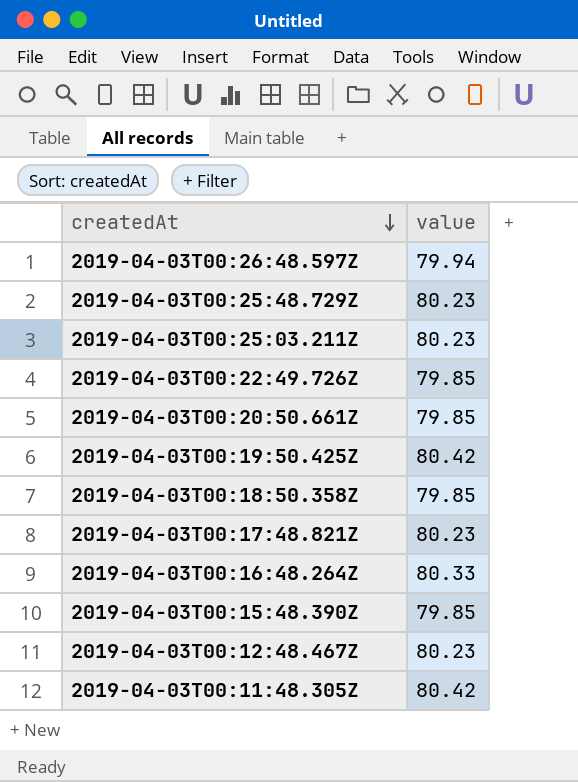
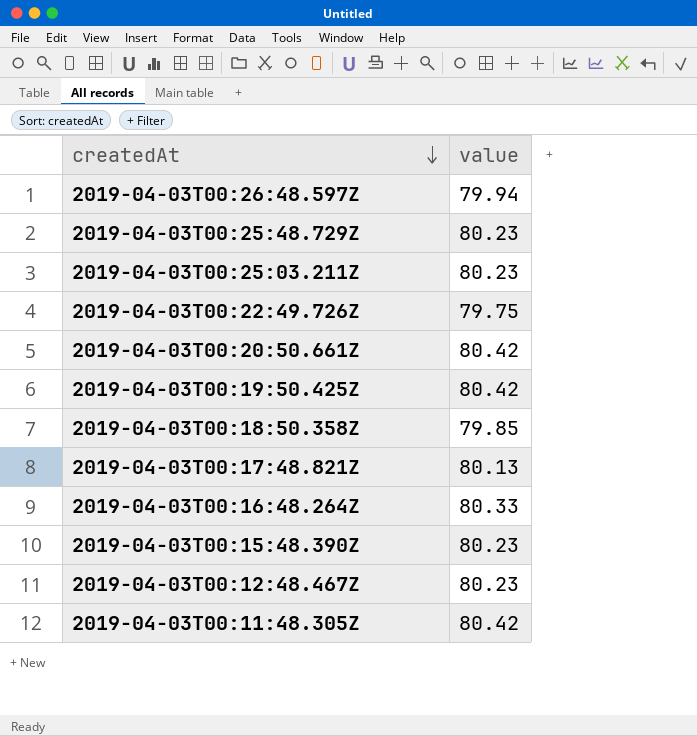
2019-04-03T00:22:49.726Z | value: 79.85 -> 79.75
2019-04-03T00:20:50.661Z | value: 79.85 -> 80.42
2019-04-03T00:17:48.821Z | value: 80.23 -> 80.13
2019-04-03T00:15:48.390Z | value: 79.85 -> 80.23

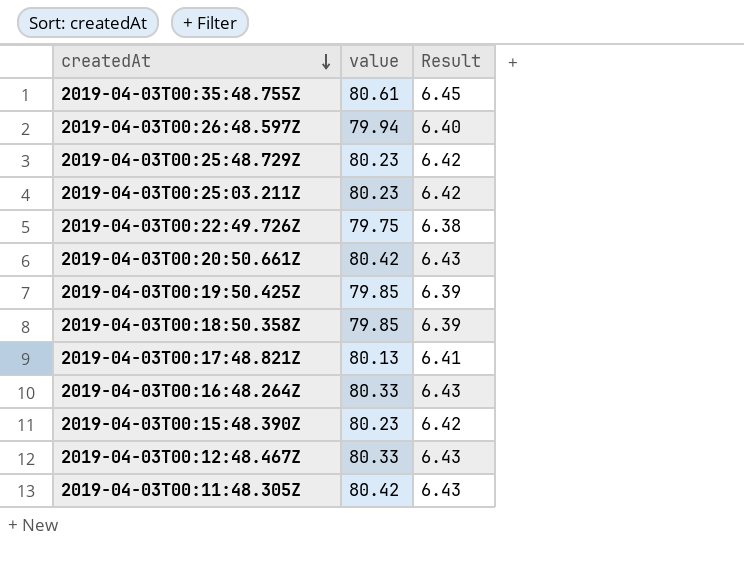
column Result | formula: none -> [value] * 0.08
row 2019-04-03T00:35:48.755Z: none -> 80.61 | 6.45
2019-04-03T00:19:50.425Z | value: 80.42 -> 79.85
2019-04-03T00:12:48.467Z | value: 80.23 -> 80.33

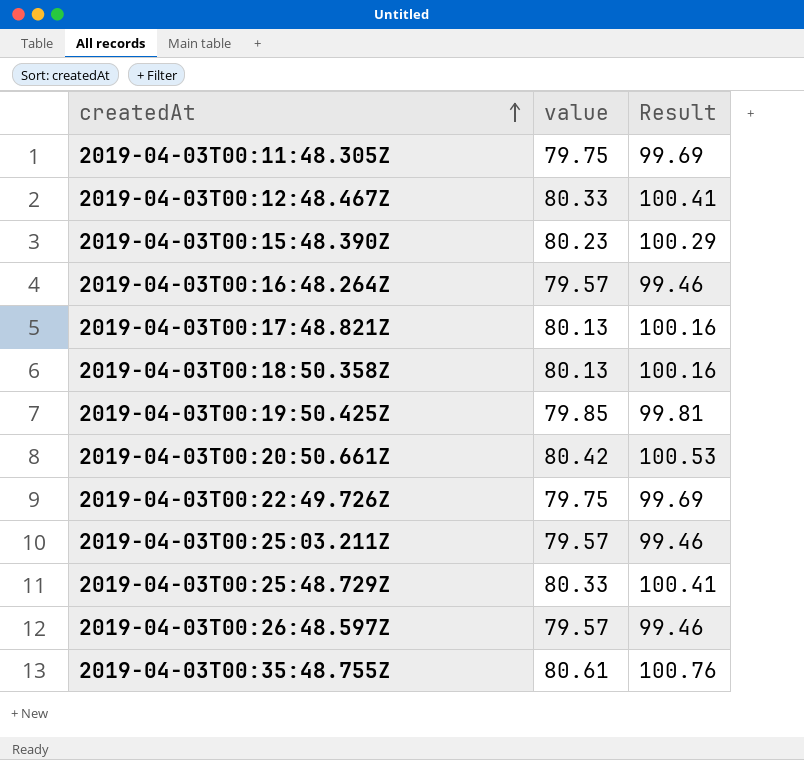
row order: createdAt descending -> createdAt ascending
column Result | formula: [value] * 0.08 -> [value] * 1.25
2019-04-03T00:11:48.305Z | value: 80.42 -> 79.75
2019-04-03T00:16:48.264Z | value: 80.33 -> 79.57
2019-04-03T00:18:50.358Z | value: 79.85 -> 80.13
2019-04-03T00:25:03.211Z | value: 80.23 -> 79.57
2019-04-03T00:25:48.729Z | value: 80.23 -> 80.33
2019-04-03T00:26:48.597Z | value: 79.94 -> 79.57

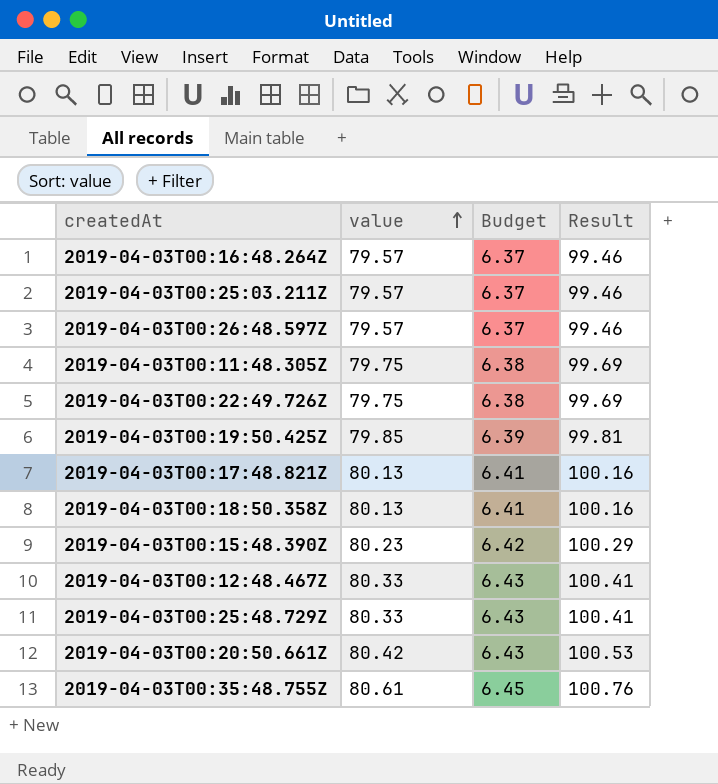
row order: createdAt ascending -> value ascending
column Budget | formula: none -> [value] * 0.08

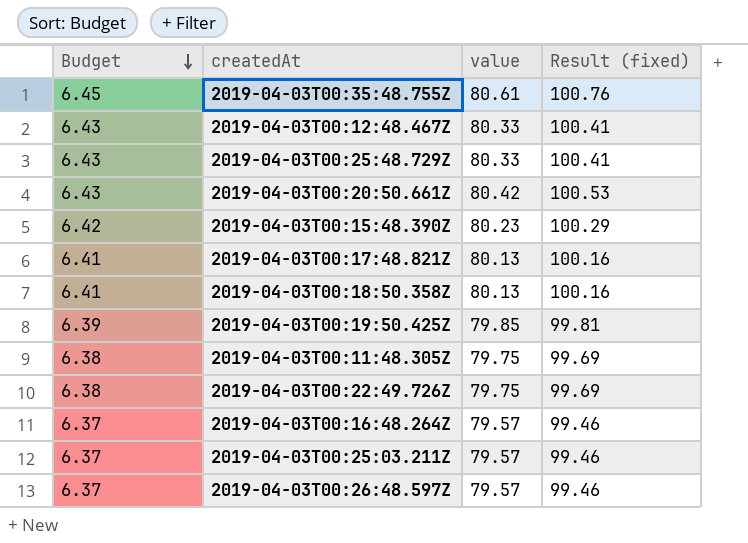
row order: value ascending -> Budget descending
column Budget | position: 3 -> 1
column name: Result -> Result (fixed)

